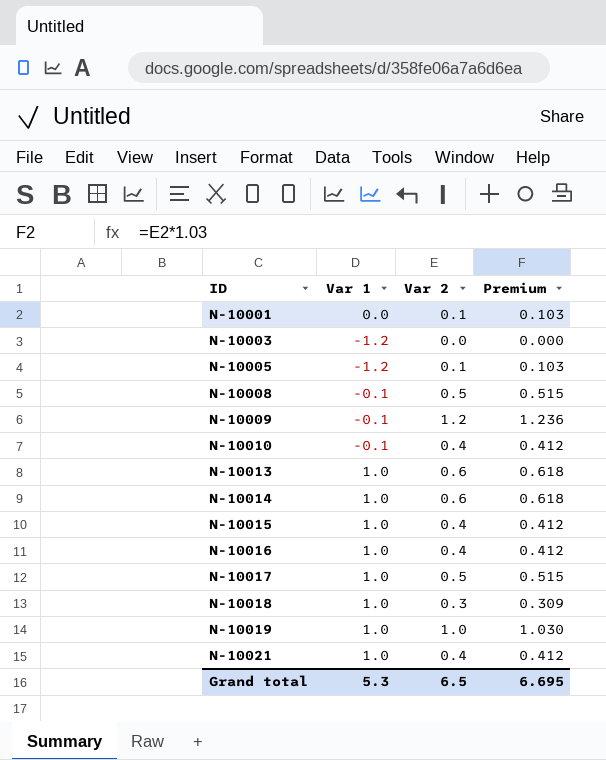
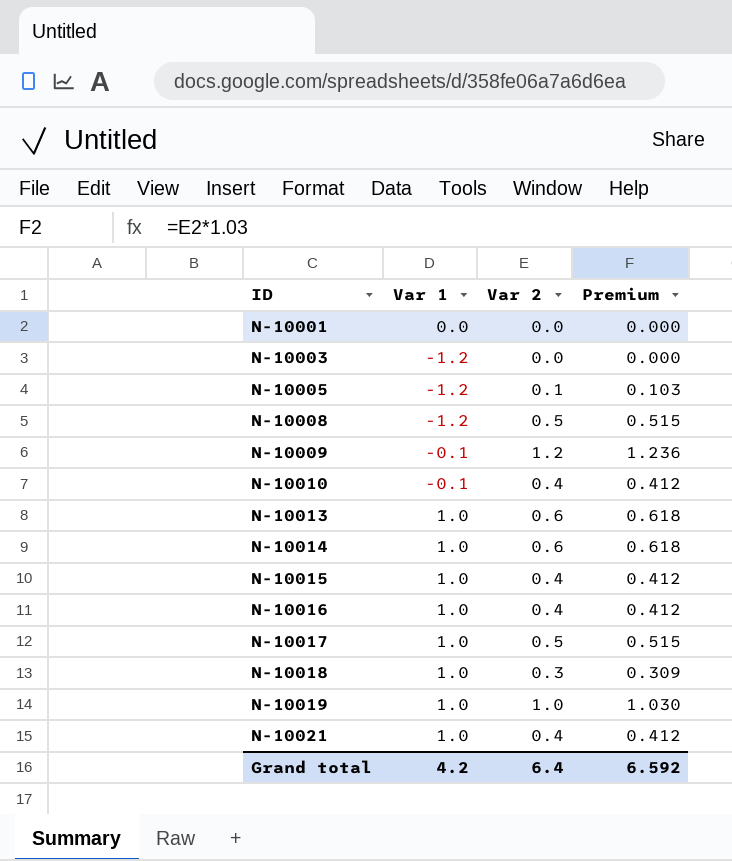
N-10001 | Var 2: 0.1 -> 0.0
N-10001 | Premium: 0.103 -> 0.000
N-10008 | Var 1: -0.1 -> -1.2
Grand total | Var 1: 5.3 -> 4.2
Grand total | Var 2: 6.5 -> 6.4
Grand total | Premium: 6.695 -> 6.592

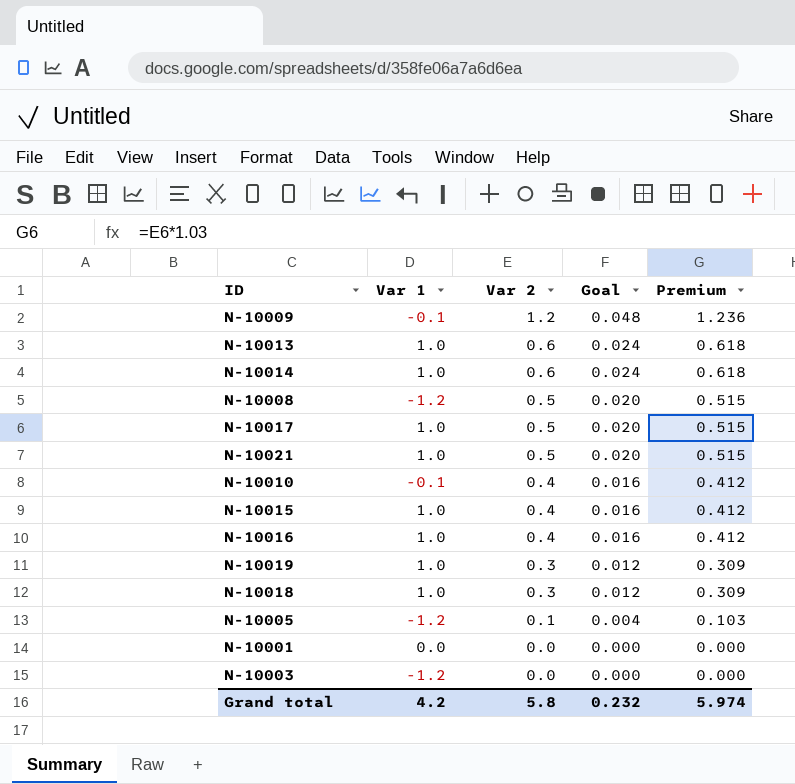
row order: ID ascending -> Var 2 descending
column Goal | formula: none -> [Var 2] * 0.04
N-10021 | Var 2: 0.4 -> 0.5
N-10021 | Premium: 0.412 -> 0.515
N-10019 | Var 2: 1.0 -> 0.3
N-10019 | Premium: 1.030 -> 0.309
Grand total | Var 2: 6.4 -> 5.8
Grand total | Premium: 6.592 -> 5.974

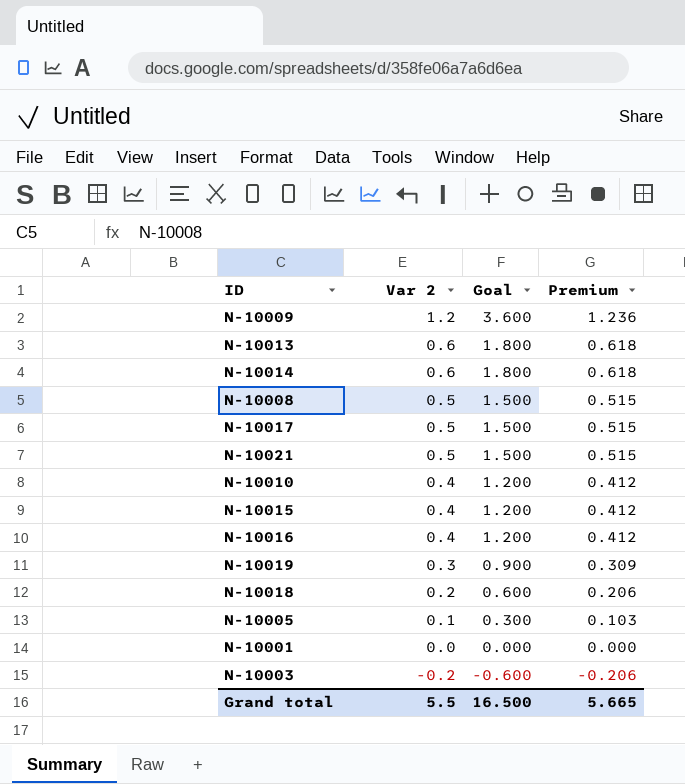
column Var 1 | position: 2 -> none
column Goal | formula: [Var 2] * 0.04 -> [Var 2] * 3
N-10018 | Var 2: 0.3 -> 0.2
N-10018 | Premium: 0.309 -> 0.206
N-10003 | Var 2: 0.0 -> -0.2
N-10003 | Premium: 0.000 -> -0.206
Grand total | Var 2: 5.8 -> 5.5
Grand total | Goal: 0.232 -> 16.500
Grand total | Premium: 5.974 -> 5.665

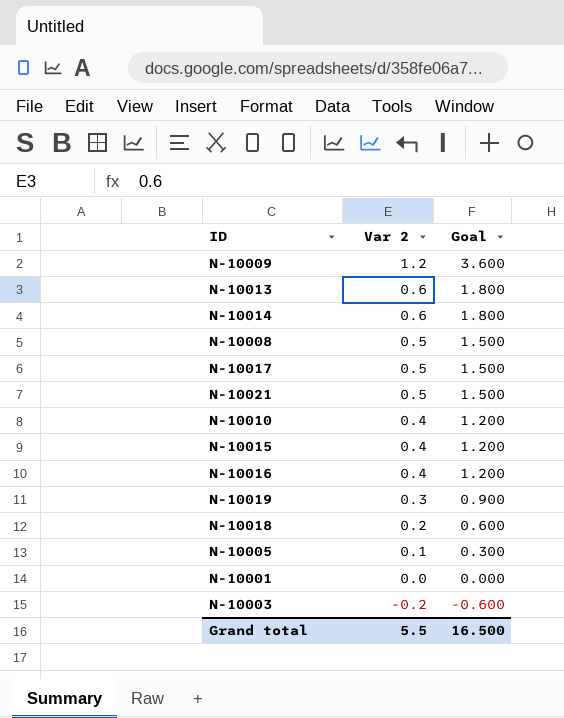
column Premium | formula: [Var 2] * 1.03 -> none

